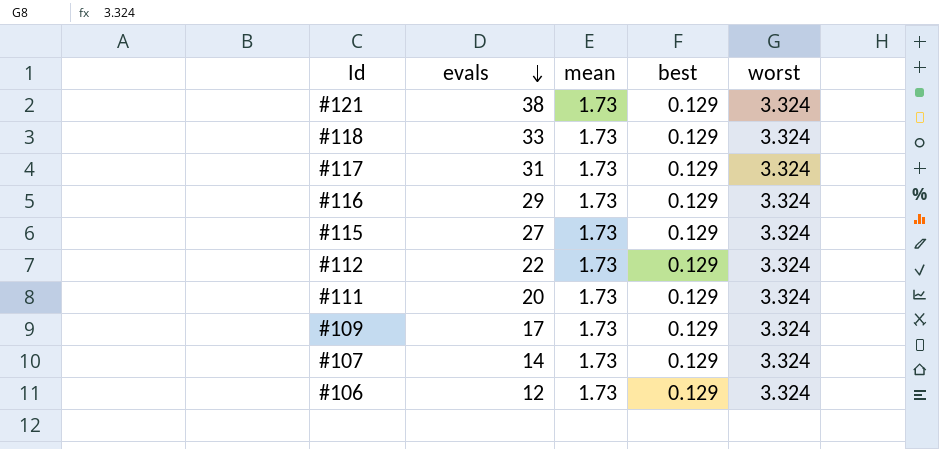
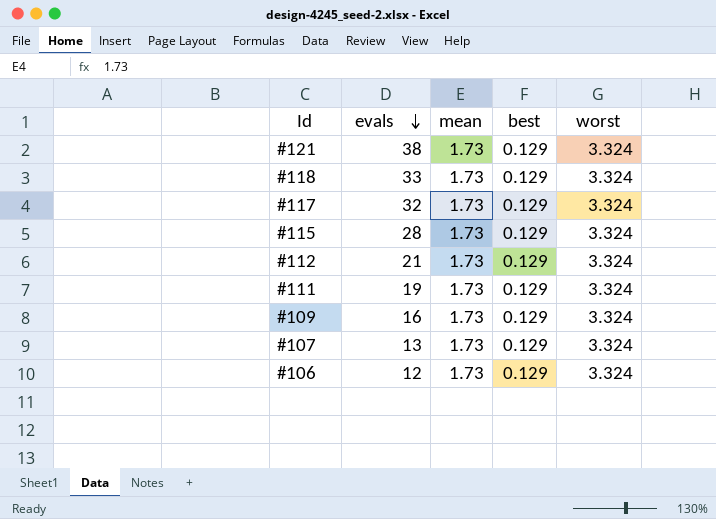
row #116: 29 | 1.73 | 0.129 | 3.324 -> none
#117 | evals: 31 -> 32
#115 | evals: 27 -> 28
#112 | evals: 22 -> 21
#111 | evals: 20 -> 19
#109 | evals: 17 -> 16
#107 | evals: 14 -> 13

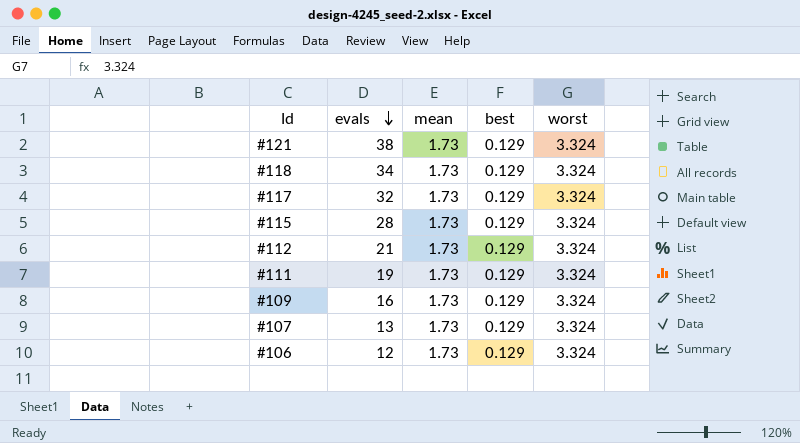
#118 | evals: 33 -> 34

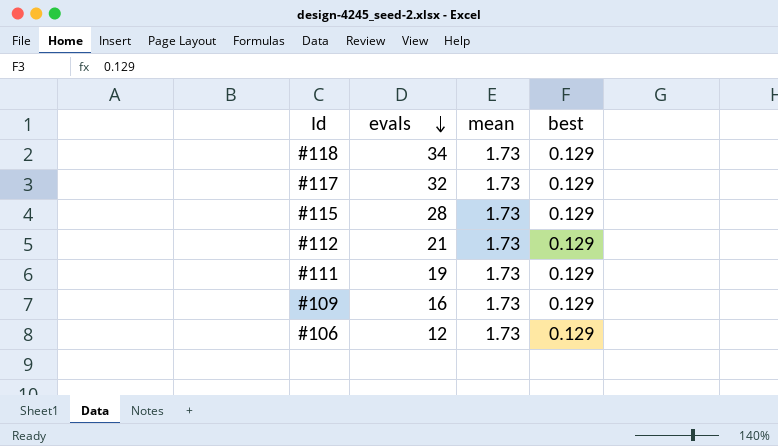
column worst | position: 5 -> none
row #121: 38 | 1.73 | 0.129 | 3.324 -> none
row #107: 13 | 1.73 | 0.129 | 3.324 -> none

